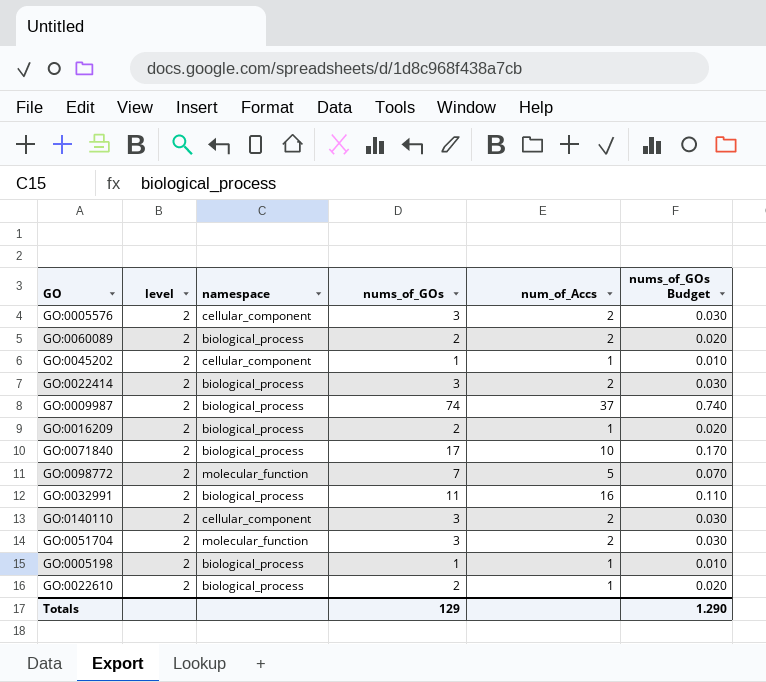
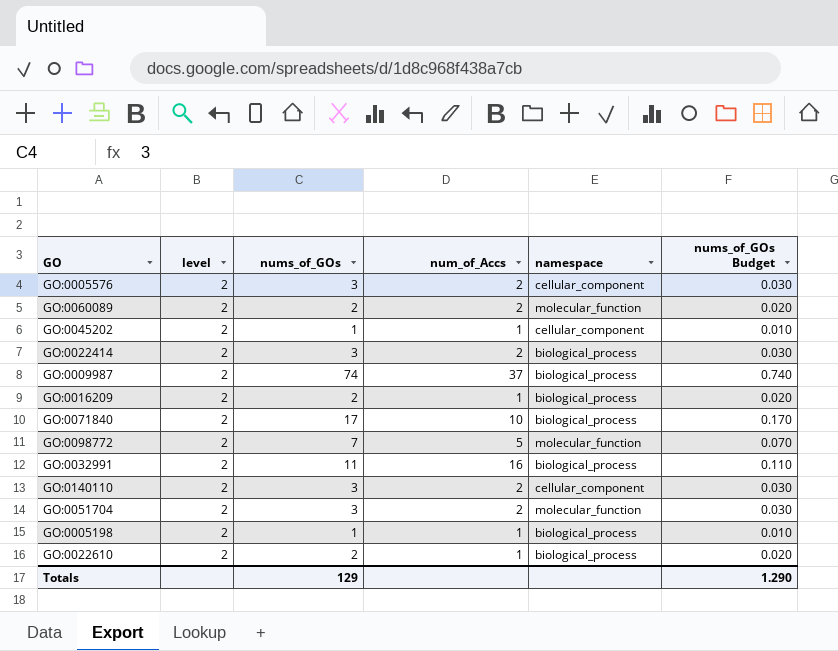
column namespace | position: 3 -> 5
GO:0060089 | namespace: biological_process -> molecular_function

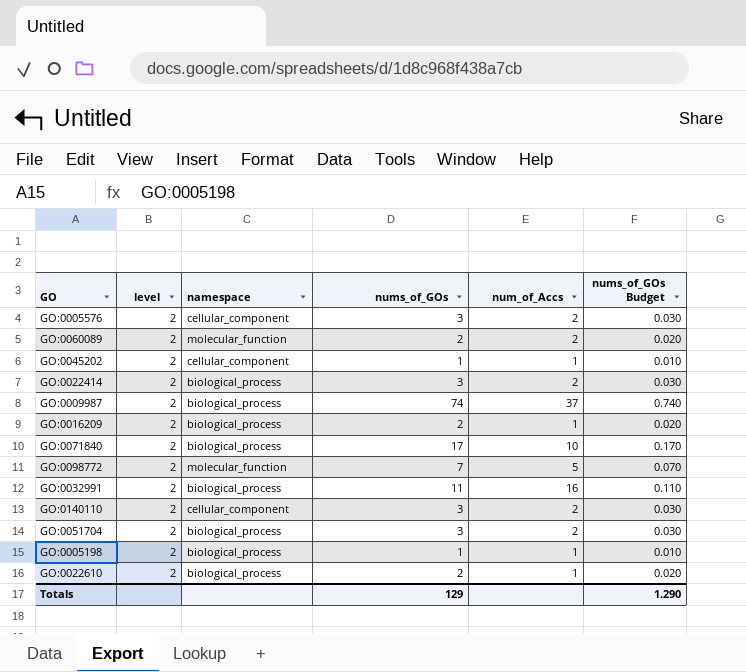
column namespace | position: 5 -> 3
GO:0051704 | namespace: molecular_function -> biological_process

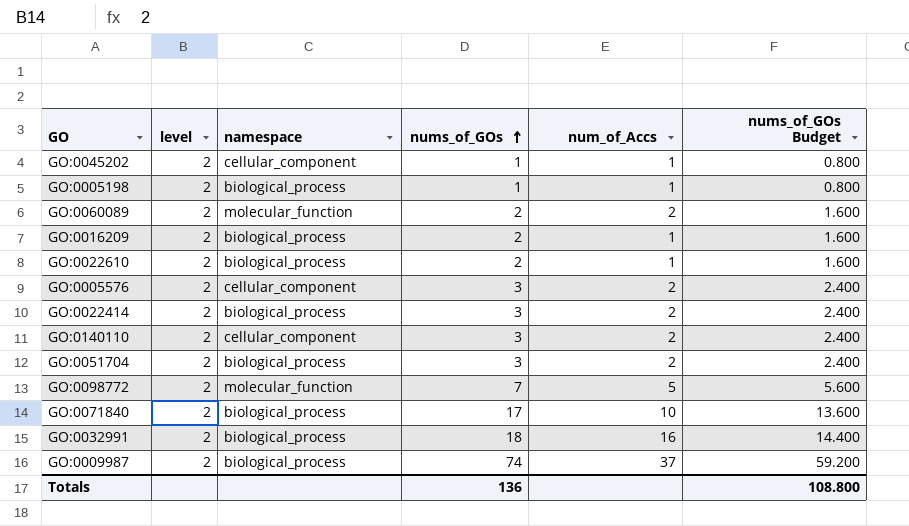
row order: none -> nums_of_GOs ascending
column nums_of_GOs Budget | formula: [nums_of_GOs] * 0.01 -> [nums_of_GOs] * 0.8
GO:0032991 | nums_of_GOs: 11 -> 18
Totals | nums_of_GOs: 129 -> 136
Totals | nums_of_GOs Budget: 1.290 -> 108.800

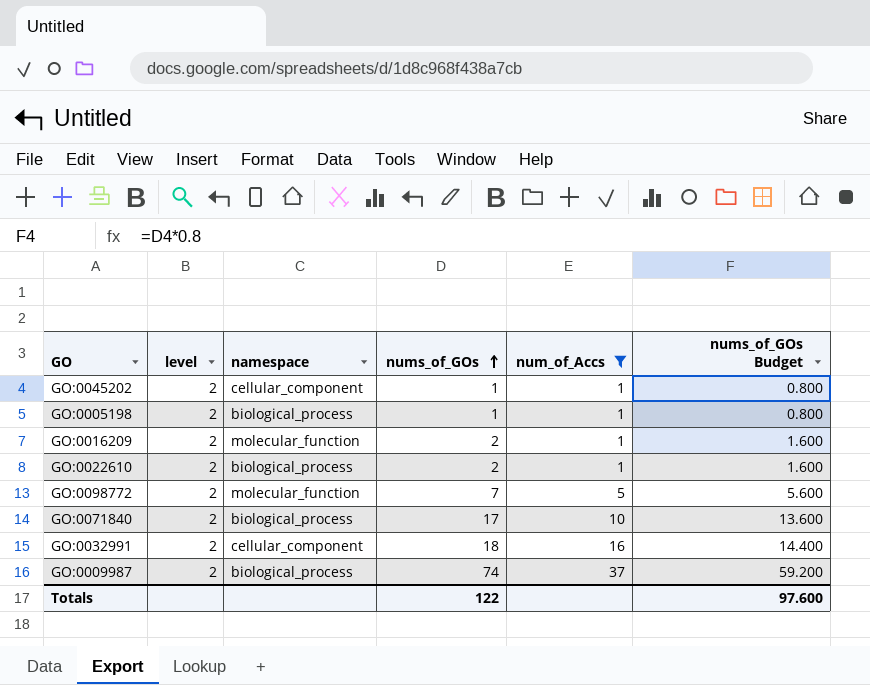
filter: none -> num_of_Accs != 2
GO:0016209 | namespace: biological_process -> molecular_function
GO:0032991 | namespace: biological_process -> cellular_component
Totals | nums_of_GOs: 136 -> 122
Totals | nums_of_GOs Budget: 108.800 -> 97.600

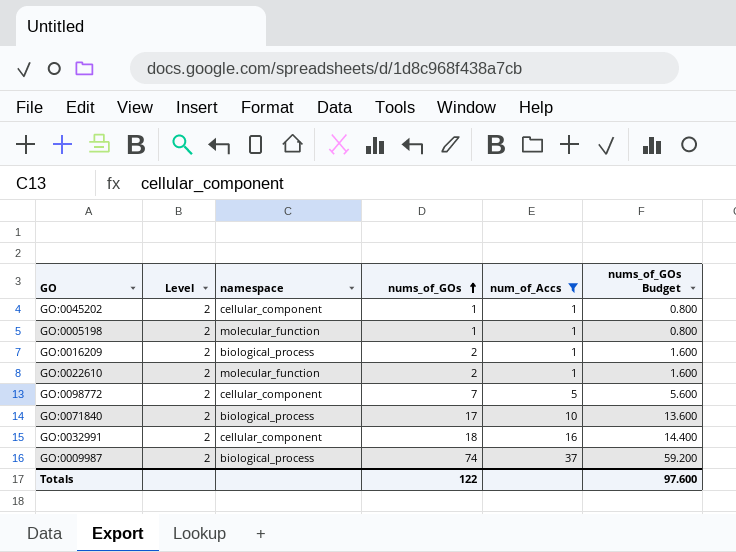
column name: level -> Level
GO:0005198 | namespace: biological_process -> molecular_function
GO:0016209 | namespace: molecular_function -> biological_process
GO:0022610 | namespace: biological_process -> molecular_function
GO:0098772 | namespace: molecular_function -> cellular_component

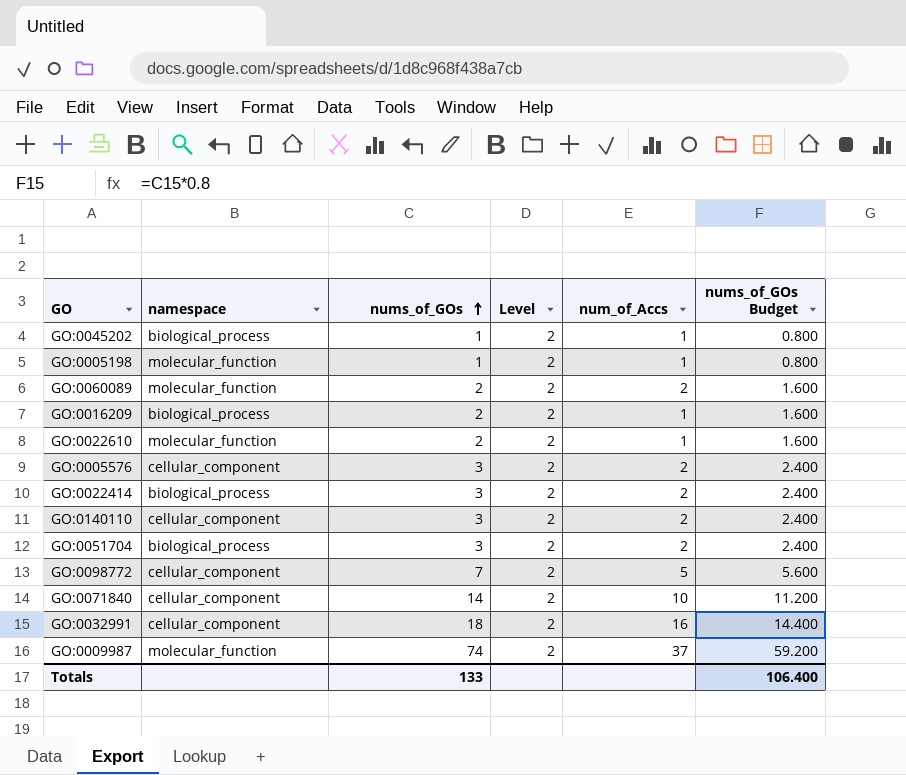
filter: num_of_Accs != 2 -> none
column Level | position: 2 -> 4
GO:0045202 | namespace: cellular_component -> biological_process
GO:0071840 | namespace: biological_process -> cellular_component
GO:0071840 | nums_of_GOs: 17 -> 14
GO:0071840 | nums_of_GOs Budget: 13.600 -> 11.200
GO:0009987 | namespace: biological_process -> molecular_function
Totals | nums_of_GOs: 122 -> 133
Totals | nums_of_GOs Budget: 97.600 -> 106.400

